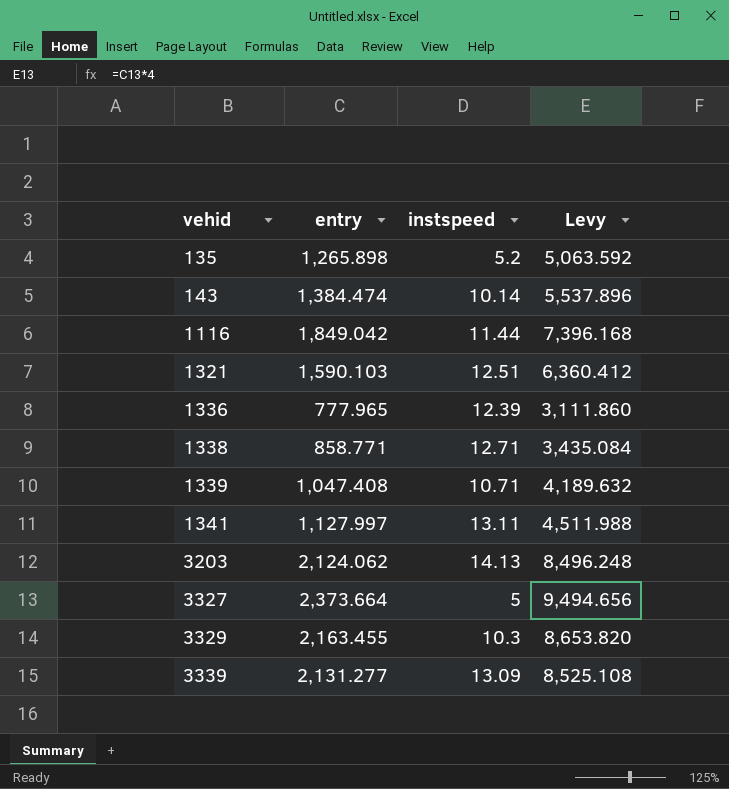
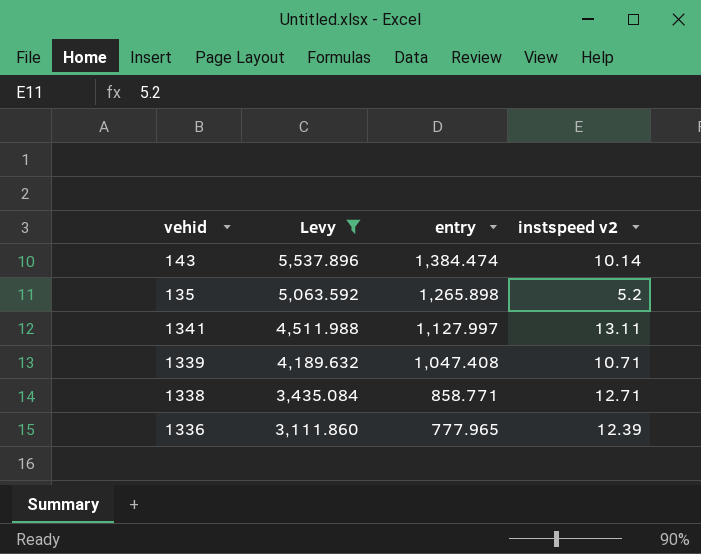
filter: none -> Levy <= 5,537.896
row order: vehid ascending -> Levy descending
column Levy | position: 4 -> 2
column name: instspeed -> instspeed v2

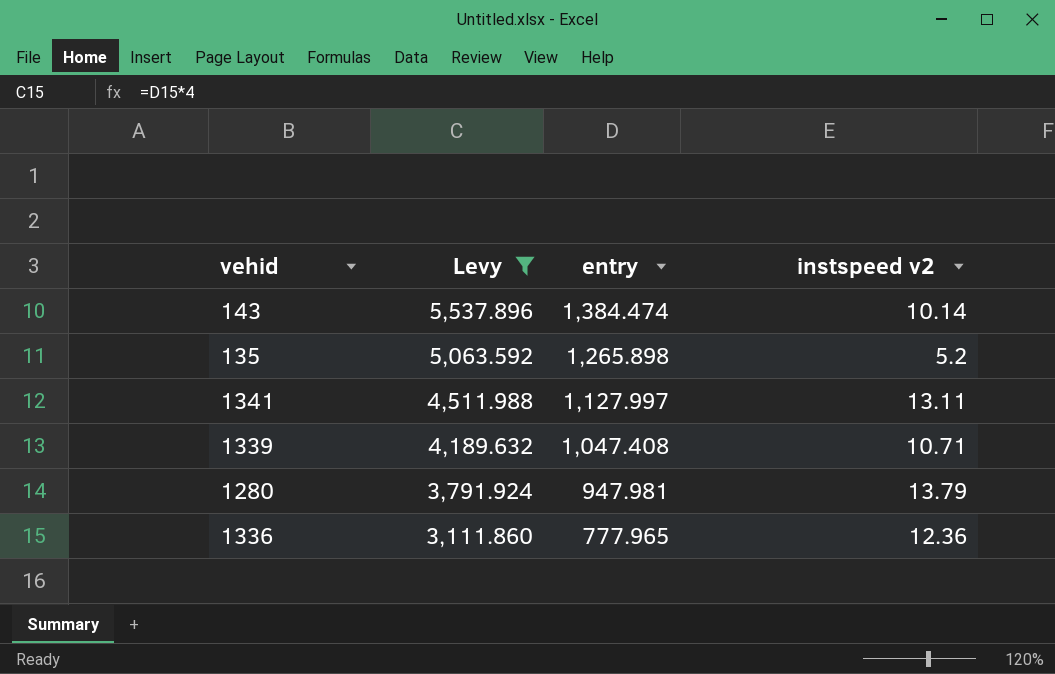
row 1338: 3,435.084 | 858.771 | 12.71 -> none
row 1280: none -> 3,791.924 | 947.981 | 13.79
1336 | instspeed v2: 12.39 -> 12.36

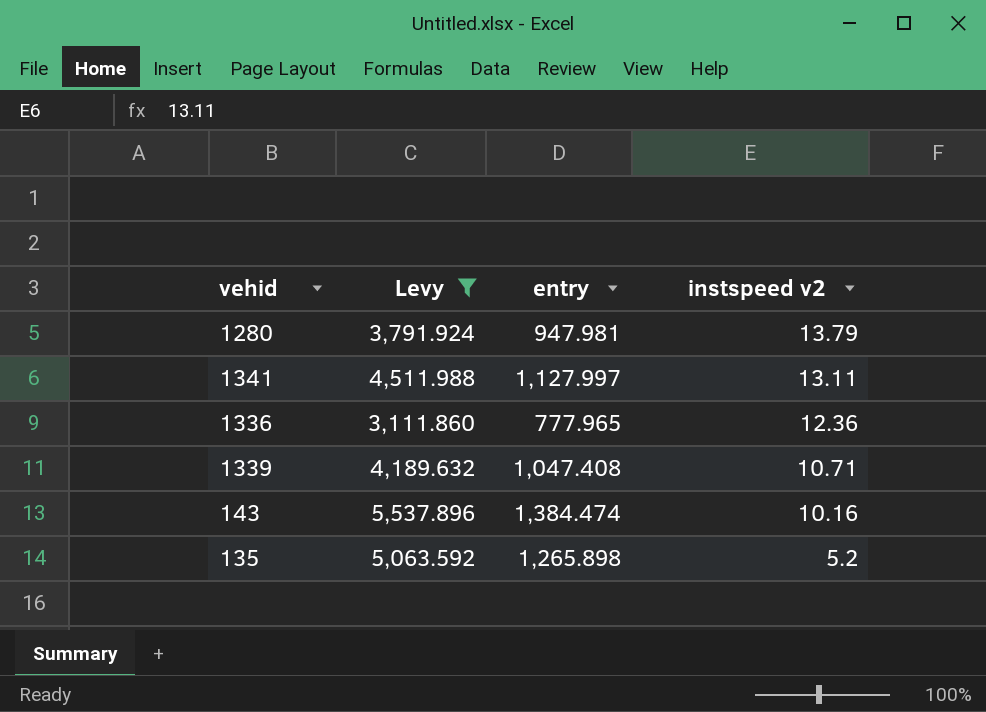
row order: Levy descending -> instspeed v2 descending
143 | instspeed v2: 10.14 -> 10.16

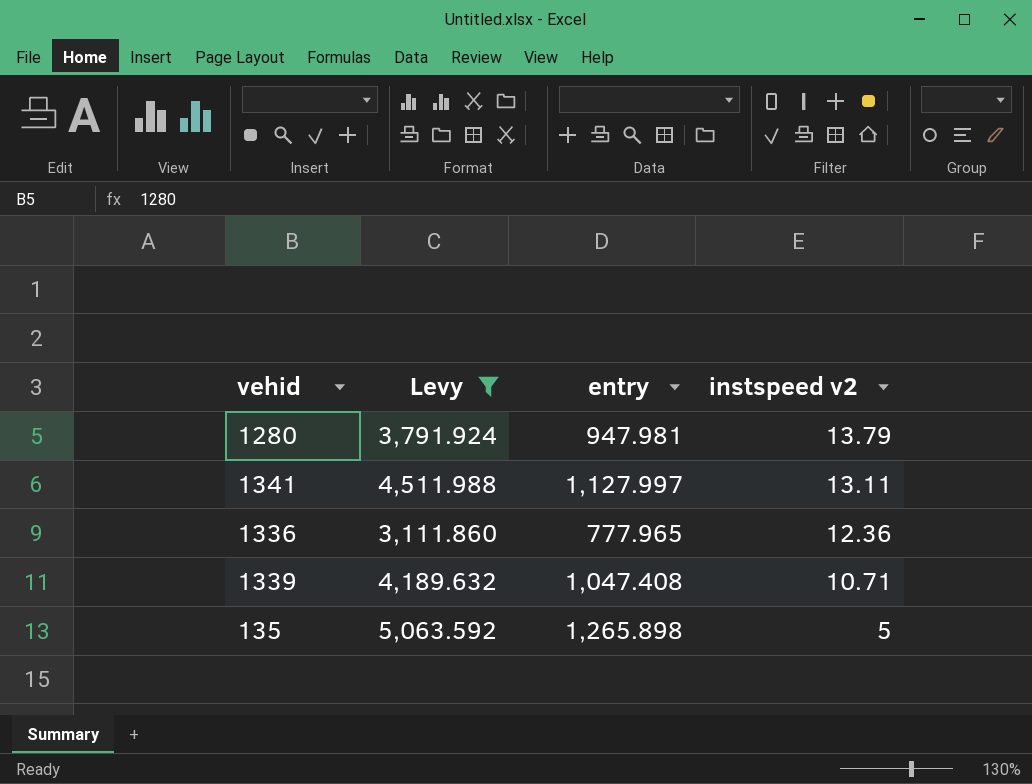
row 143: 5,537.896 | 1,384.474 | 10.16 -> none
135 | instspeed v2: 5.2 -> 5

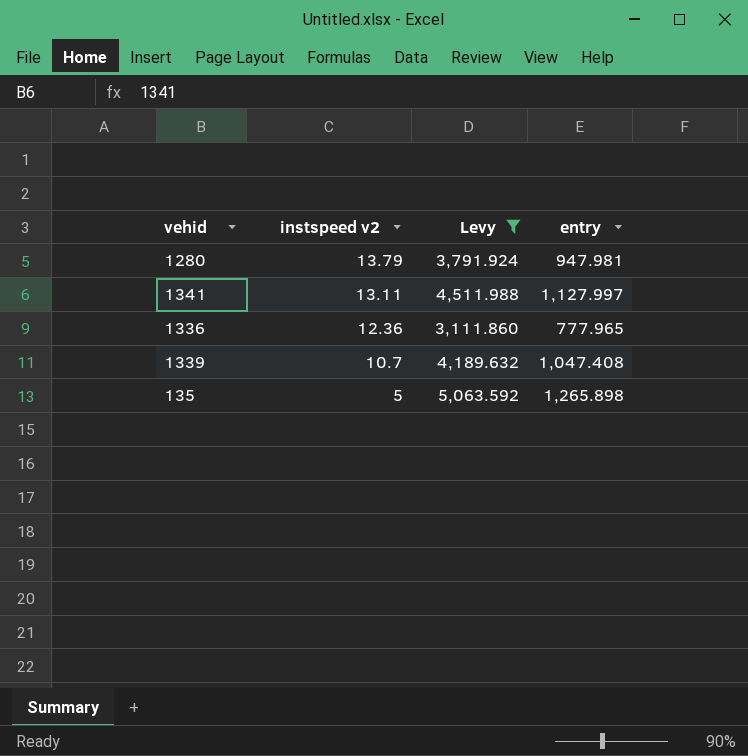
column instspeed v2 | position: 4 -> 2
1339 | instspeed v2: 10.71 -> 10.7

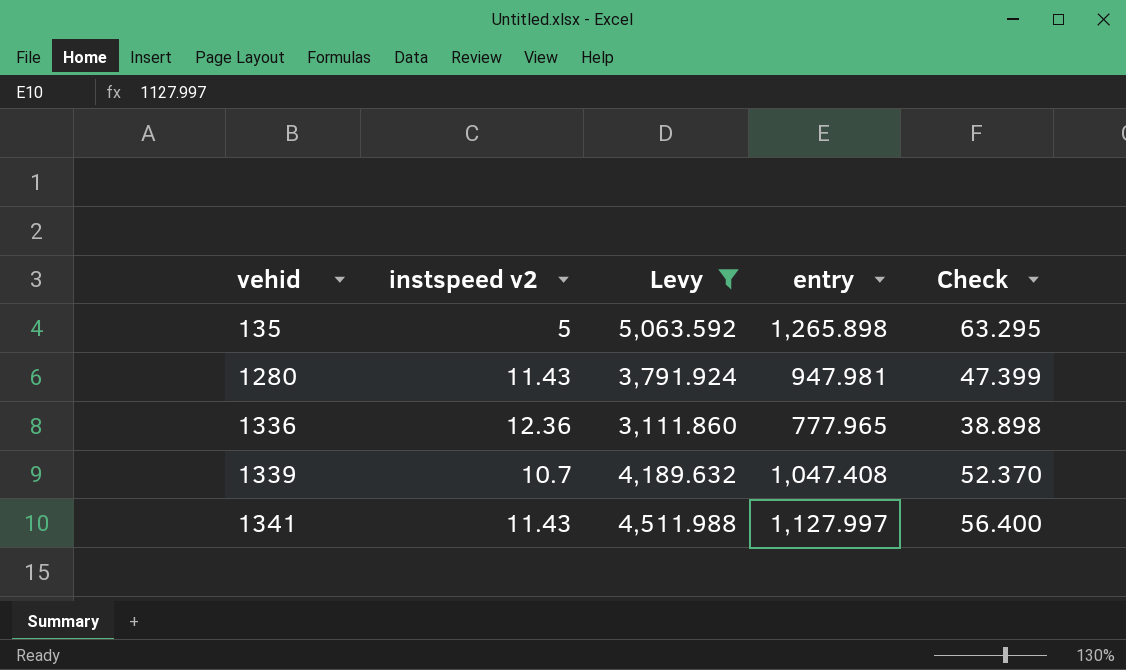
row order: instspeed v2 descending -> vehid ascending
column Check | formula: none -> [entry] * 0.05
1280 | instspeed v2: 13.79 -> 11.43
1341 | instspeed v2: 13.11 -> 11.43

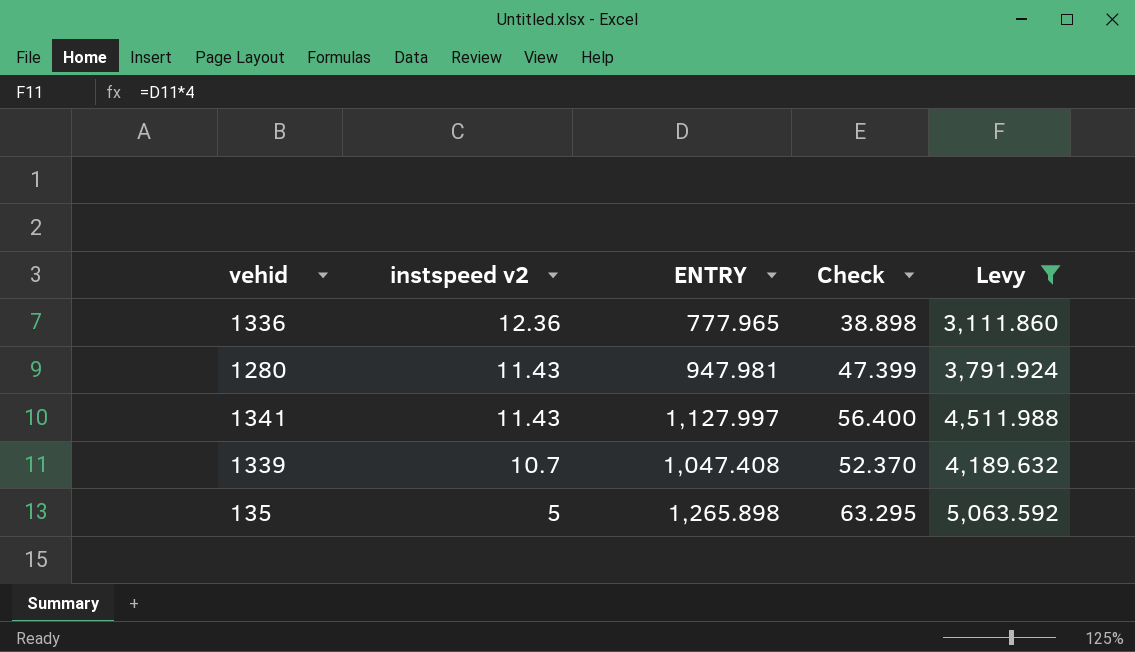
row order: vehid ascending -> instspeed v2 descending
column name: entry -> ENTRY
column Levy | position: 3 -> 5

